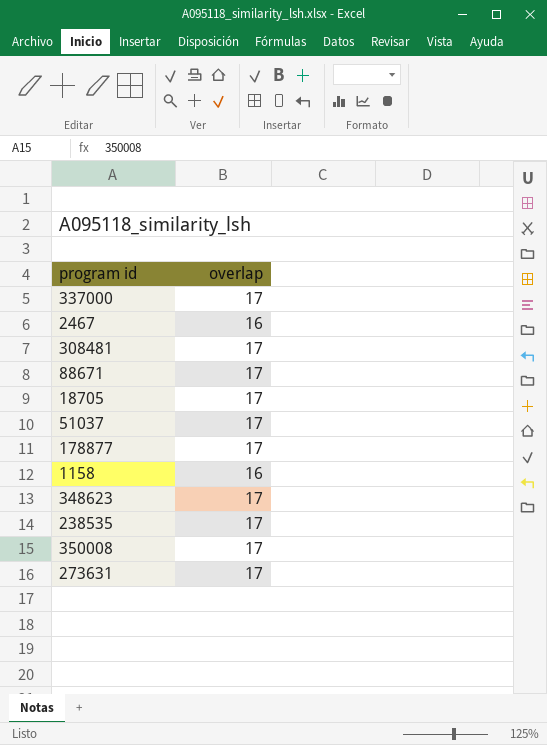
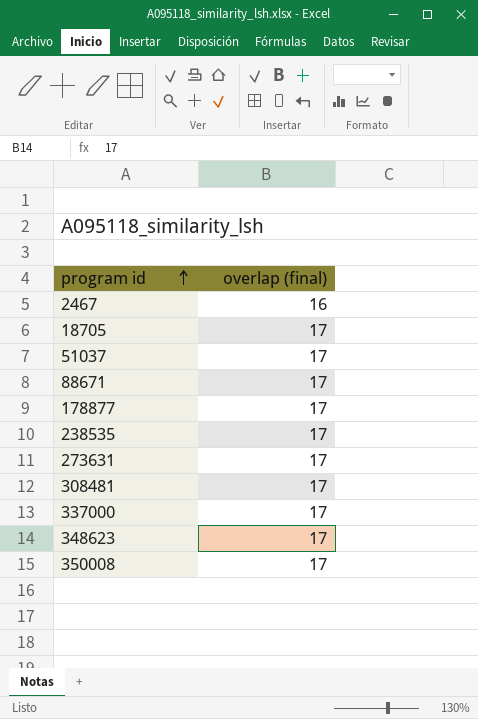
row order: none -> program id ascending
column name: overlap -> overlap (final)
row 1158: 16 -> none

